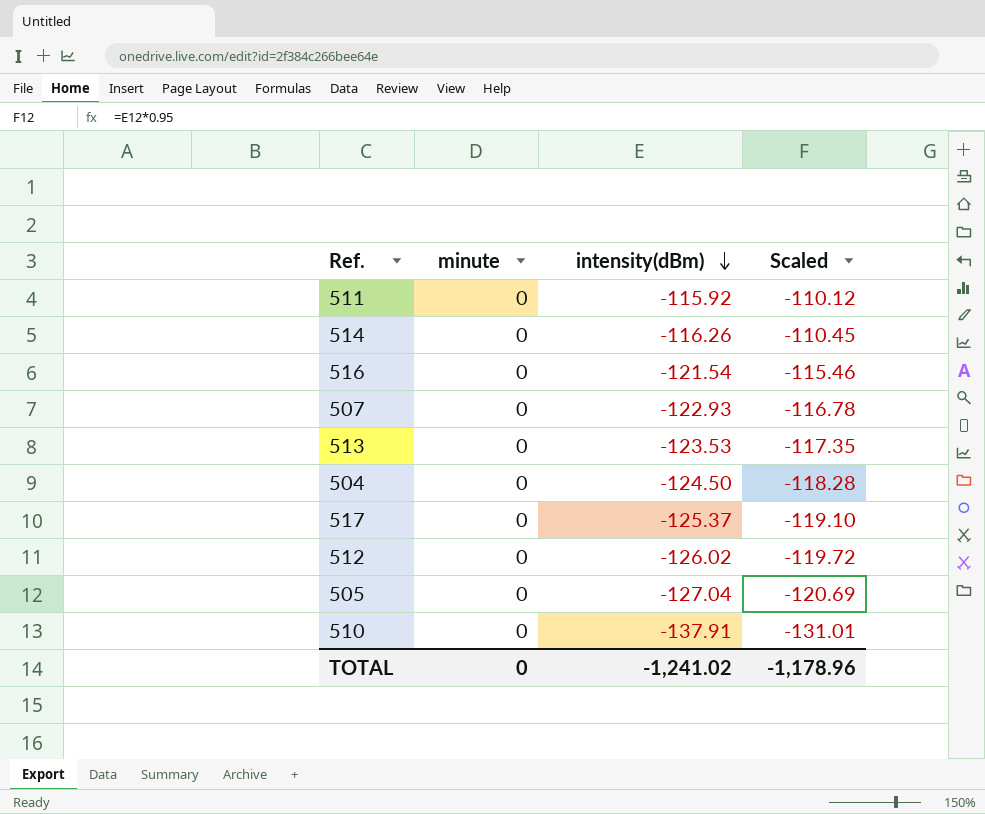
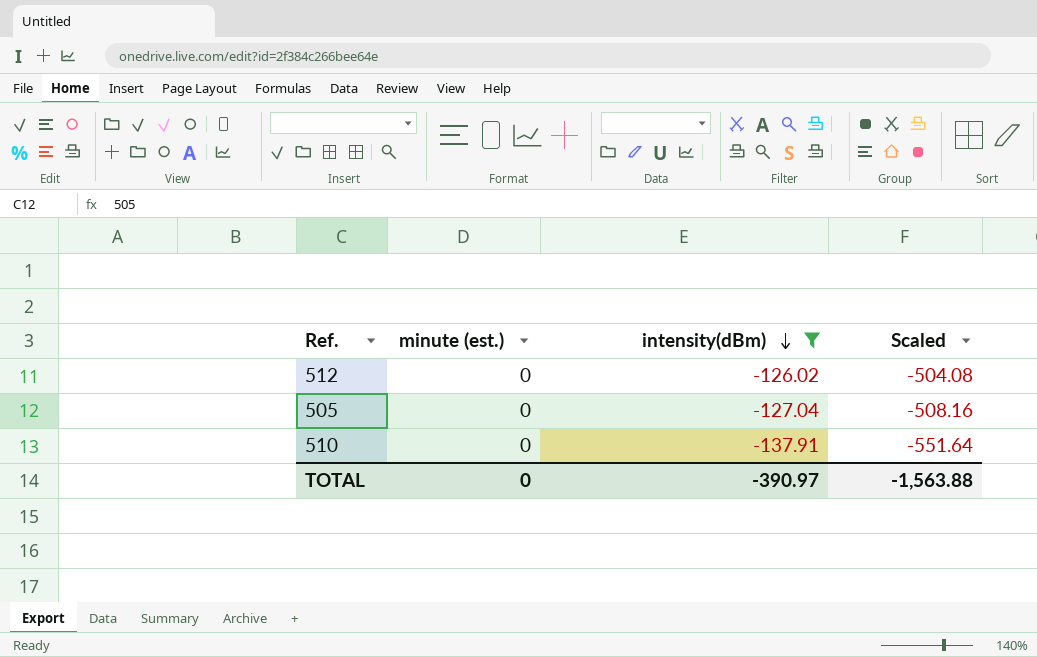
filter: none -> intensity(dBm) <= -126.02
column name: minute -> minute (est.)
column Scaled | formula: [intensity(dBm)] * 0.95 -> [intensity(dBm)] * 4
TOTAL | intensity(dBm): -1,241.02 -> -390.97
TOTAL | Scaled: -1,178.96 -> -1,563.88

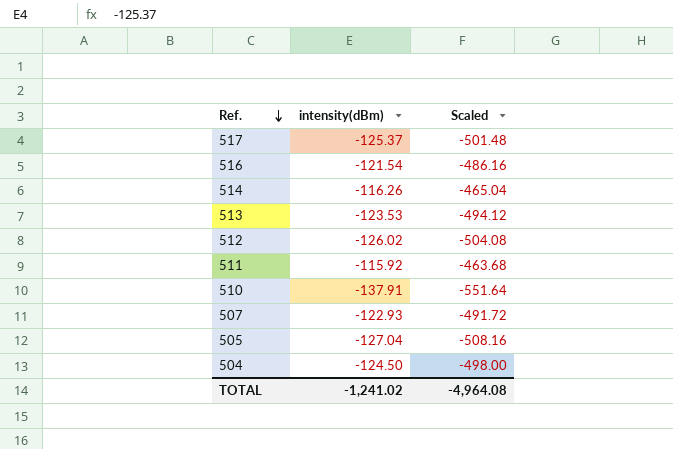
filter: intensity(dBm) <= -126.02 -> none
row order: intensity(dBm) descending -> Ref. descending
column minute (est.) | position: 2 -> none
TOTAL | intensity(dBm): -390.97 -> -1,241.02
TOTAL | Scaled: -1,563.88 -> -4,964.08

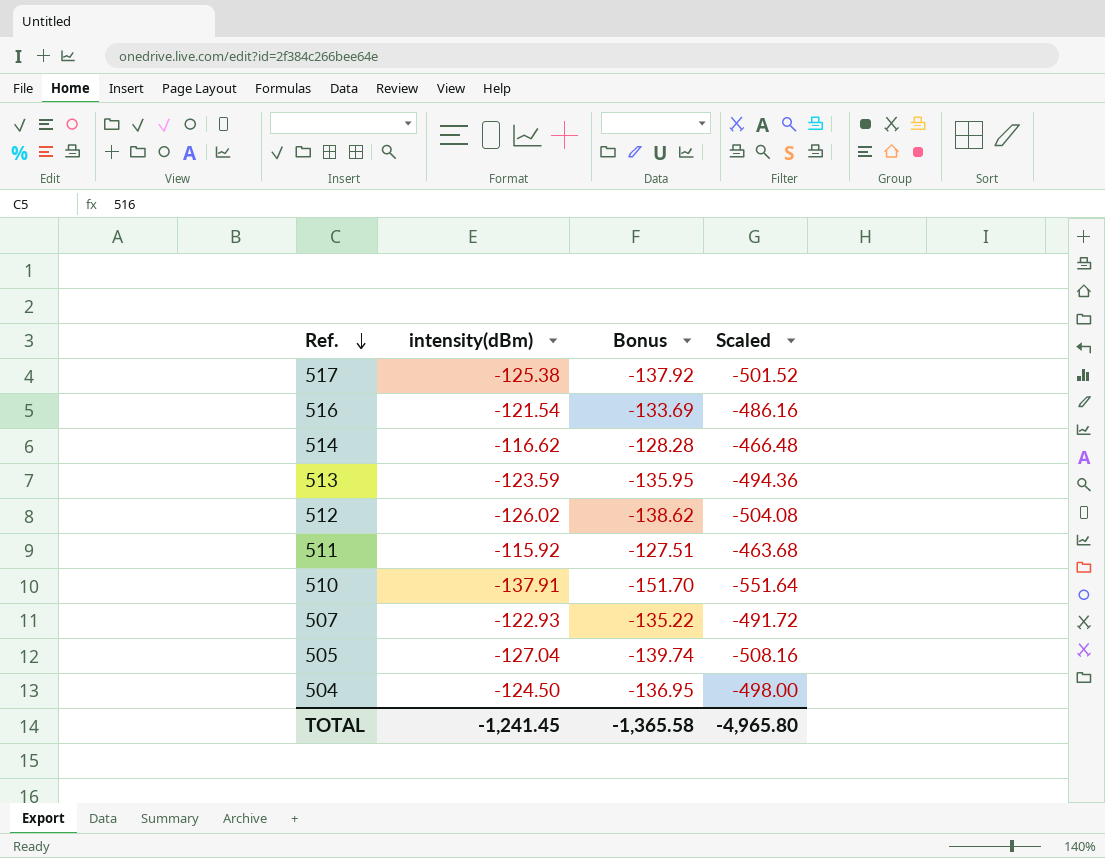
column Bonus | formula: none -> [intensity(dBm)] * 1.1
517 | intensity(dBm): -125.37 -> -125.38
517 | Scaled: -501.48 -> -501.52
514 | intensity(dBm): -116.26 -> -116.62
514 | Scaled: -465.04 -> -466.48
513 | intensity(dBm): -123.53 -> -123.59
513 | Scaled: -494.12 -> -494.36
TOTAL | intensity(dBm): -1,241.02 -> -1,241.45
TOTAL | Scaled: -4,964.08 -> -4,965.80

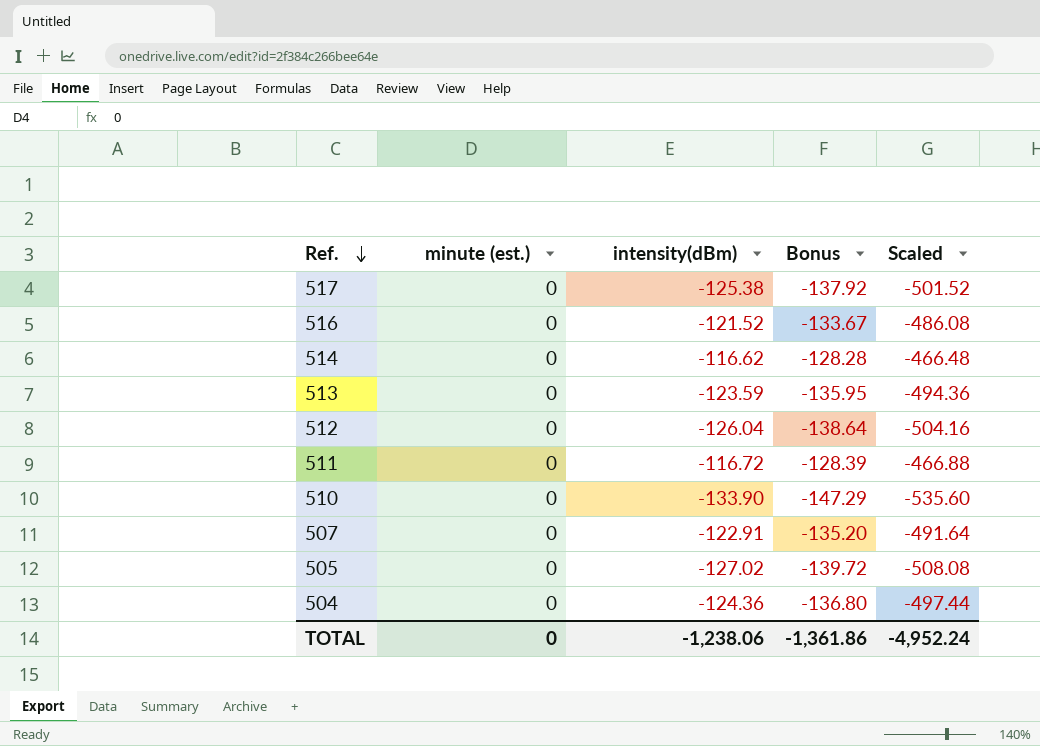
column minute (est.) | position: none -> 2
516 | intensity(dBm): -121.54 -> -121.52
516 | Bonus: -133.69 -> -133.67
516 | Scaled: -486.16 -> -486.08
512 | intensity(dBm): -126.02 -> -126.04
512 | Bonus: -138.62 -> -138.64
512 | Scaled: -504.08 -> -504.16
511 | intensity(dBm): -115.92 -> -116.72
511 | Bonus: -127.51 -> -128.39
511 | Scaled: -463.68 -> -466.88
510 | intensity(dBm): -137.91 -> -133.90
510 | Bonus: -151.70 -> -147.29
510 | Scaled: -551.64 -> -535.60
507 | intensity(dBm): -122.93 -> -122.91
507 | Bonus: -135.22 -> -135.20
507 | Scaled: -491.72 -> -491.64
505 | intensity(dBm): -127.04 -> -127.02
505 | Bonus: -139.74 -> -139.72
505 | Scaled: -508.16 -> -508.08
504 | intensity(dBm): -124.50 -> -124.36
504 | Bonus: -136.95 -> -136.80
504 | Scaled: -498.00 -> -497.44
TOTAL | intensity(dBm): -1,241.45 -> -1,238.06
TOTAL | Bonus: -1,365.58 -> -1,361.86
TOTAL | Scaled: -4,965.80 -> -4,952.24

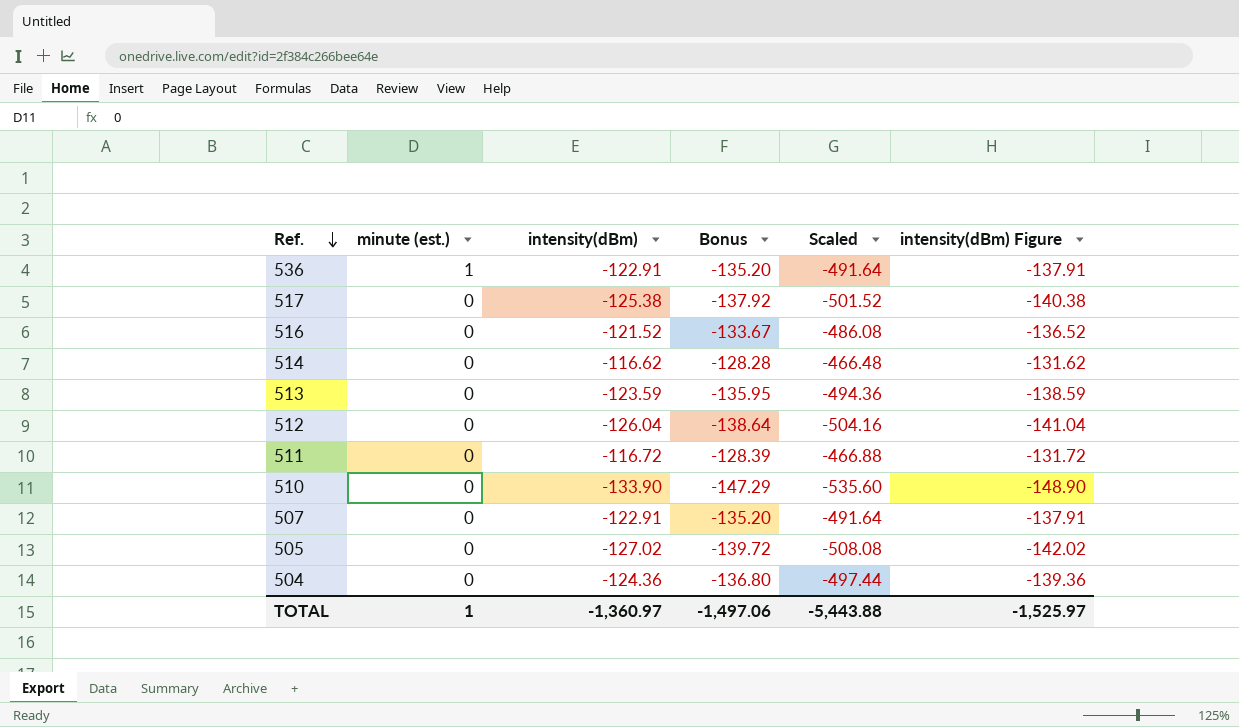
column intensity(dBm) Figure | formula: none -> [intensity(dBm)] - 15
row 536: none -> 1 | -122.91 | -135.20 | -491.64 | -137.91
TOTAL | minute (est.): 0 -> 1
TOTAL | intensity(dBm): -1,238.06 -> -1,360.97
TOTAL | Bonus: -1,361.86 -> -1,497.06
TOTAL | Scaled: -4,952.24 -> -5,443.88

